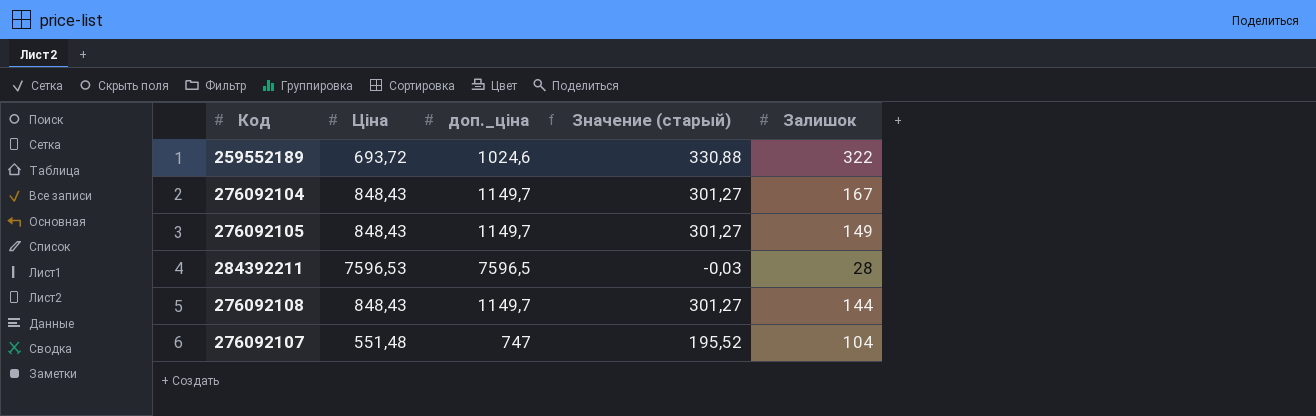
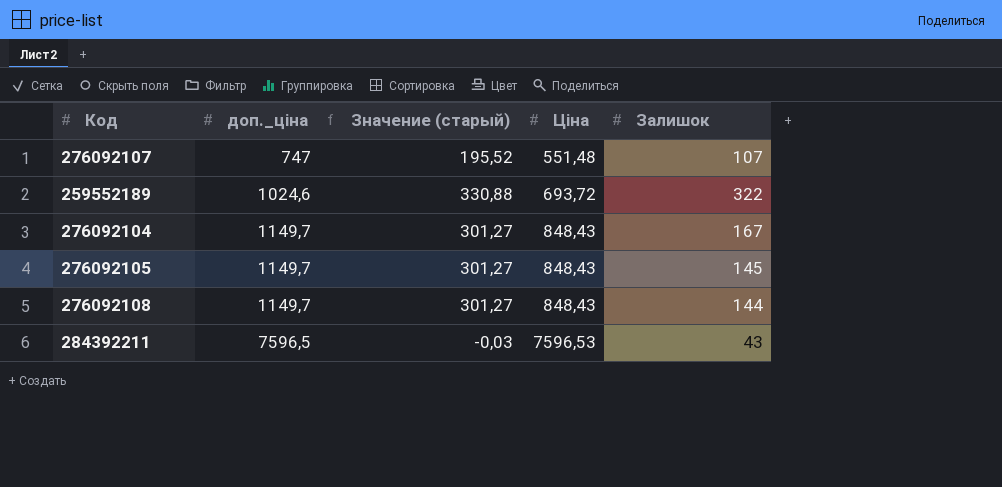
row order: none -> доп._ціна ascending
column Ціна | position: 2 -> 4
276092107 | Залишок: 104 -> 107
276092105 | Залишок: 149 -> 145
284392211 | Залишок: 28 -> 43

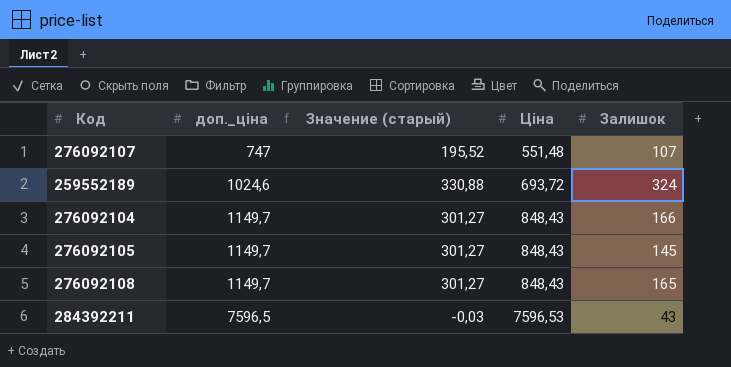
259552189 | Залишок: 322 -> 324
276092104 | Залишок: 167 -> 166
276092108 | Залишок: 144 -> 165

